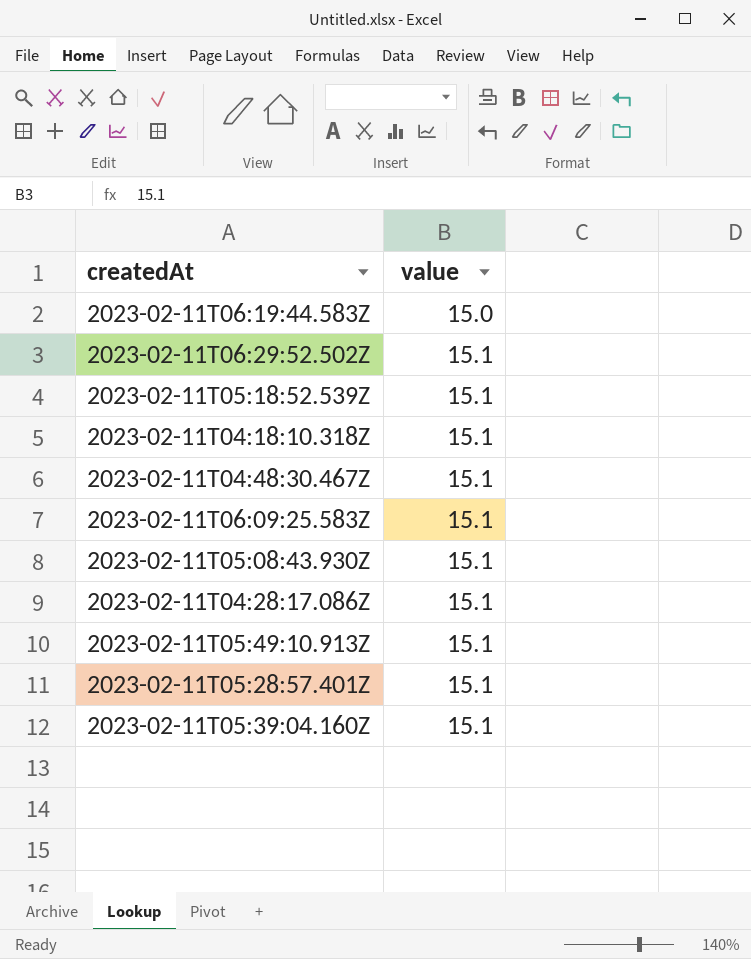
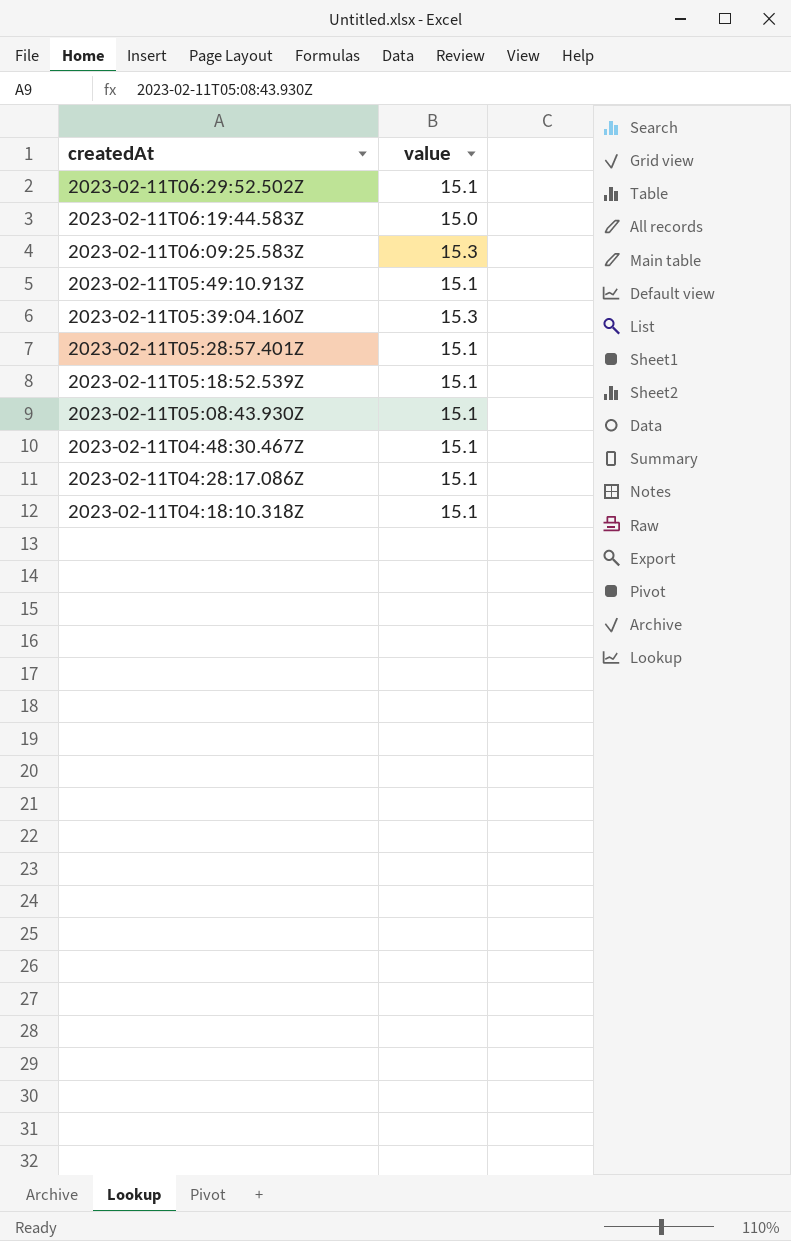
row order: value ascending -> createdAt descending
2023-02-11T06:09:25.583Z | value: 15.1 -> 15.3
2023-02-11T05:39:04.160Z | value: 15.1 -> 15.3

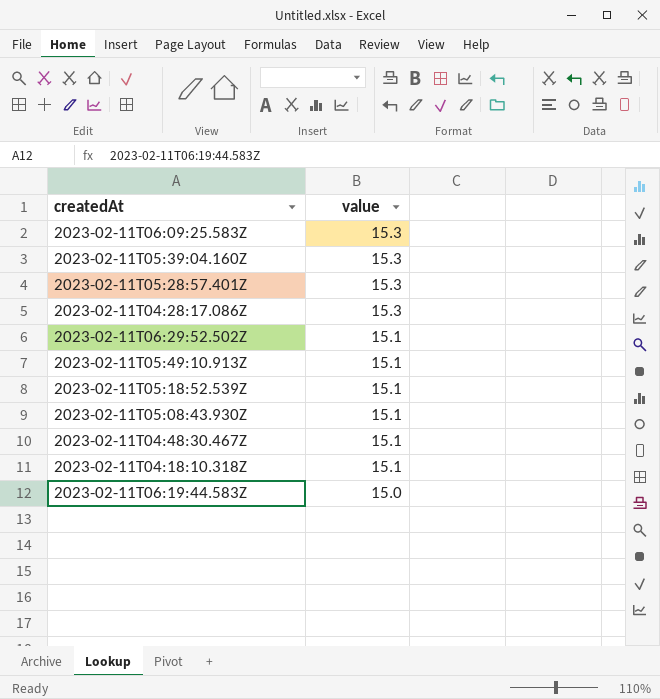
row order: createdAt descending -> value descending
2023-02-11T05:28:57.401Z | value: 15.1 -> 15.3
2023-02-11T04:28:17.086Z | value: 15.1 -> 15.3

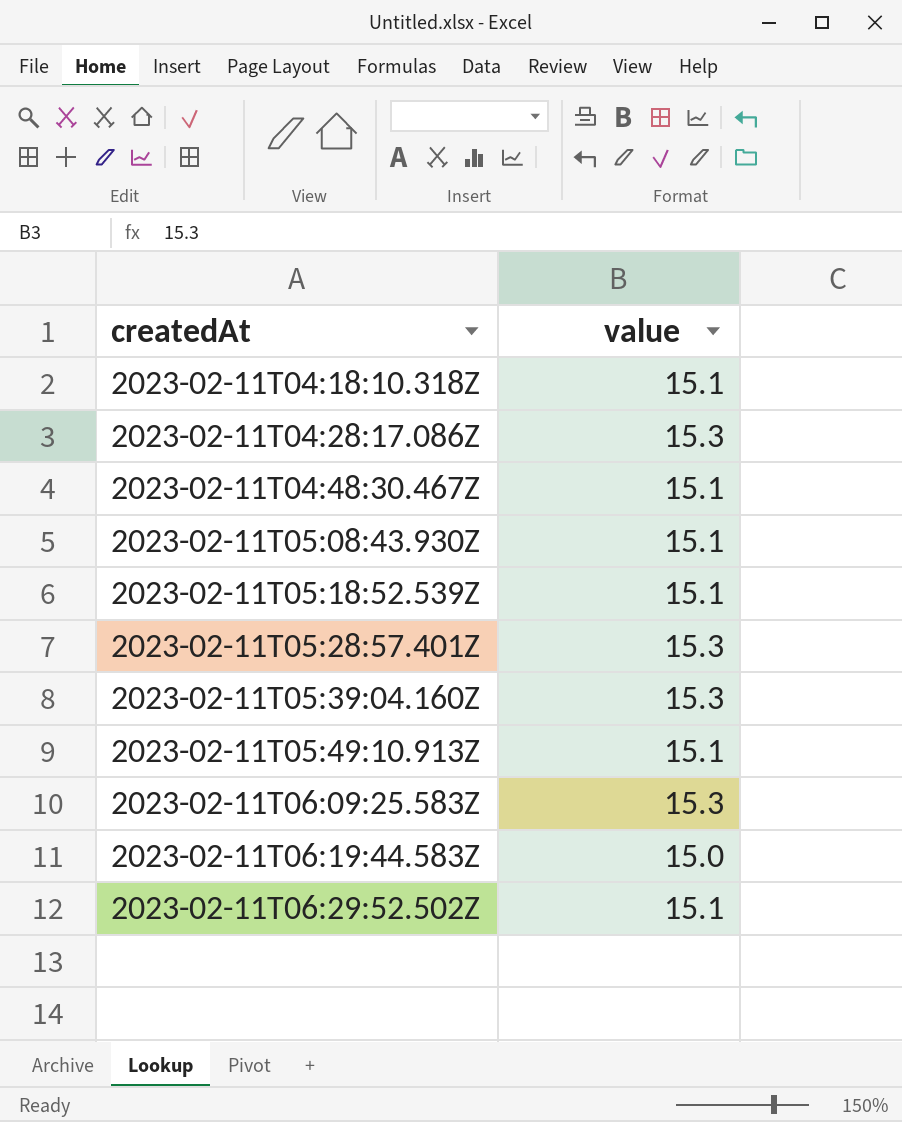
row order: value descending -> createdAt ascending

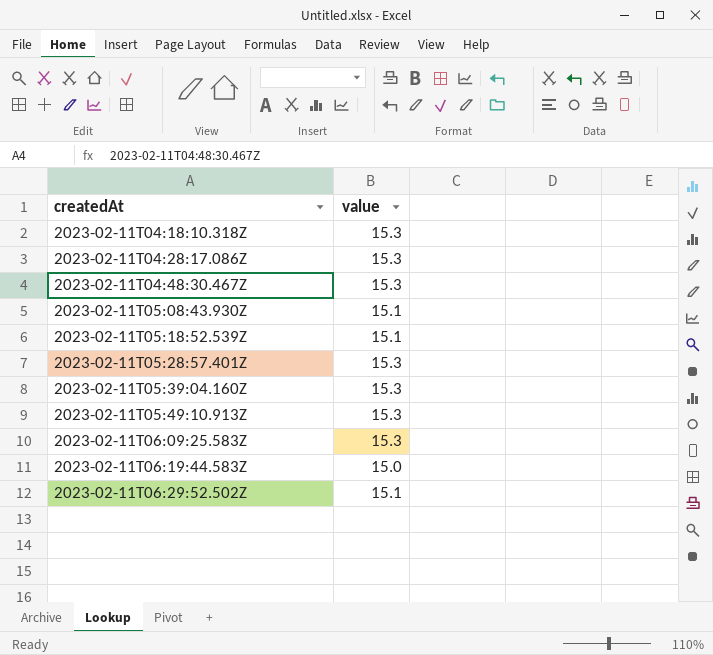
2023-02-11T04:18:10.318Z | value: 15.1 -> 15.3
2023-02-11T04:48:30.467Z | value: 15.1 -> 15.3
2023-02-11T05:49:10.913Z | value: 15.1 -> 15.3

